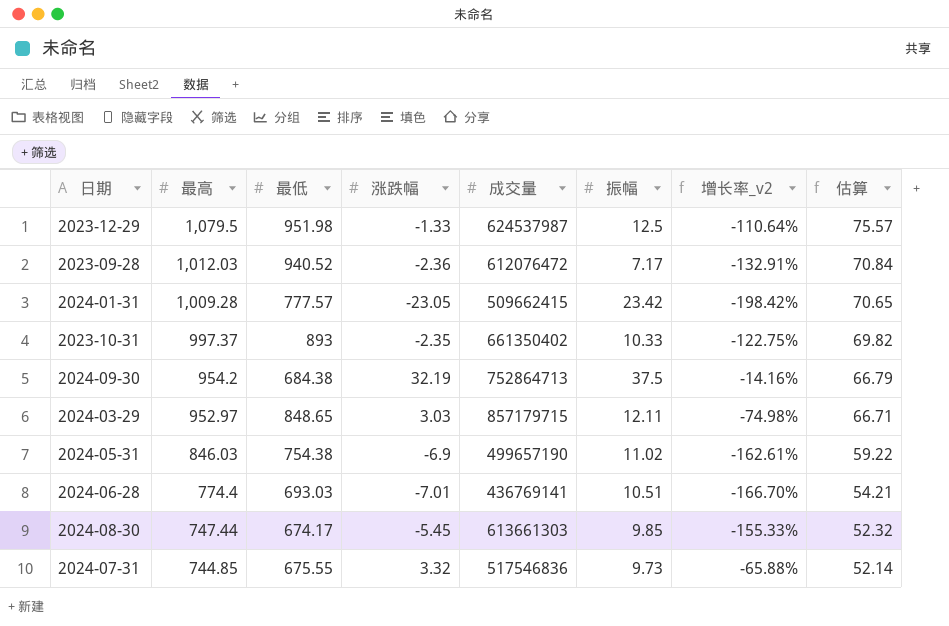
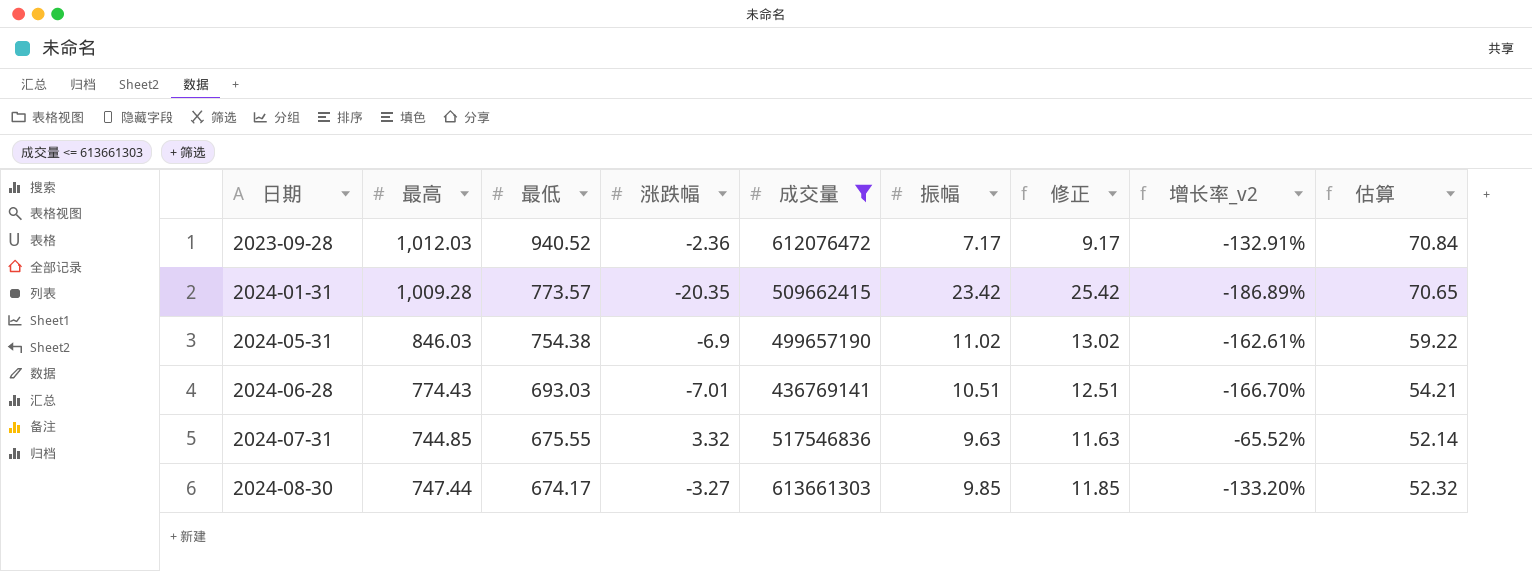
filter: none -> 成交量 <= 613661303
row order: 最高 descending -> 日期 ascending
column 修正 | formula: none -> [振幅] + 2
2024-01-31 | 最低: 777.57 -> 773.57
2024-01-31 | 涨跌幅: -23.05 -> -20.35
2024-01-31 | 增长率_v2: -198.42% -> -186.89%
2024-06-28 | 最高: 774.4 -> 774.43
2024-07-31 | 振幅: 9.73 -> 9.63
2024-07-31 | 增长率_v2: -65.88% -> -65.52%
2024-08-30 | 涨跌幅: -5.45 -> -3.27
2024-08-30 | 增长率_v2: -155.33% -> -133.20%

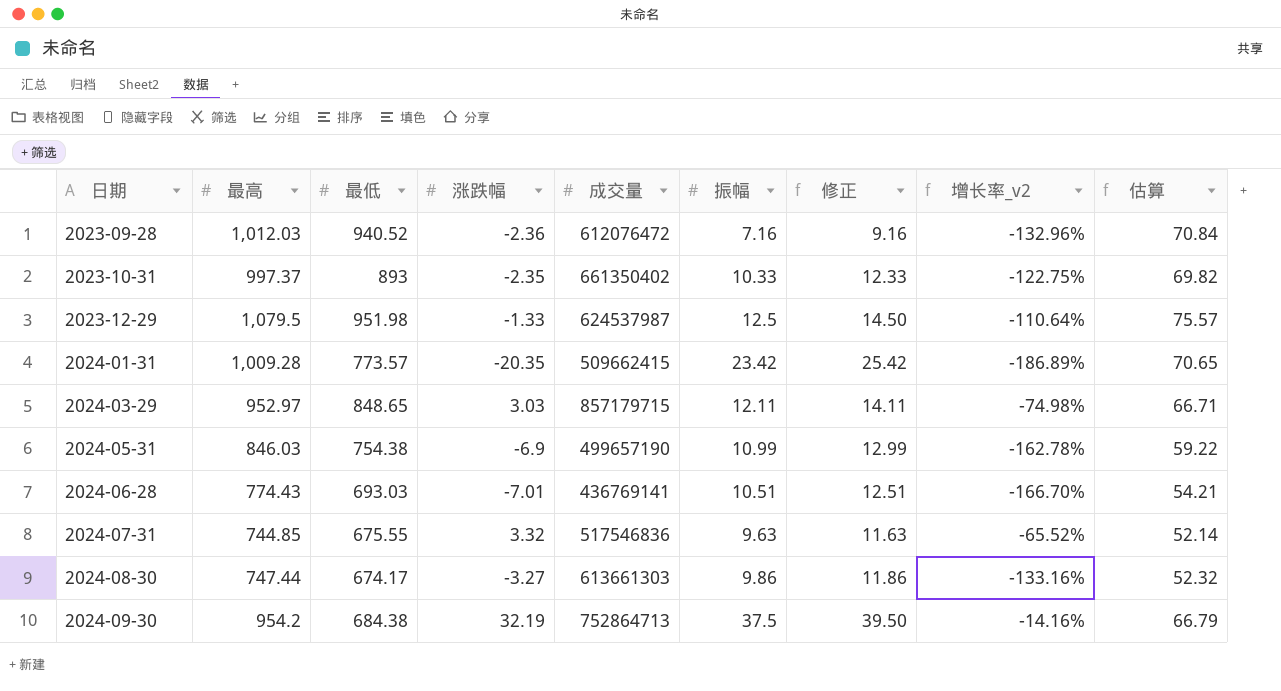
filter: 成交量 <= 613661303 -> none
2023-09-28 | 振幅: 7.17 -> 7.16
2023-09-28 | 修正: 9.17 -> 9.16
2023-09-28 | 增长率_v2: -132.91% -> -132.96%
2024-05-31 | 振幅: 11.02 -> 10.99
2024-05-31 | 修正: 13.02 -> 12.99
2024-05-31 | 增长率_v2: -162.61% -> -162.78%
2024-08-30 | 振幅: 9.85 -> 9.86
2024-08-30 | 修正: 11.85 -> 11.86
2024-08-30 | 增长率_v2: -133.20% -> -133.16%

